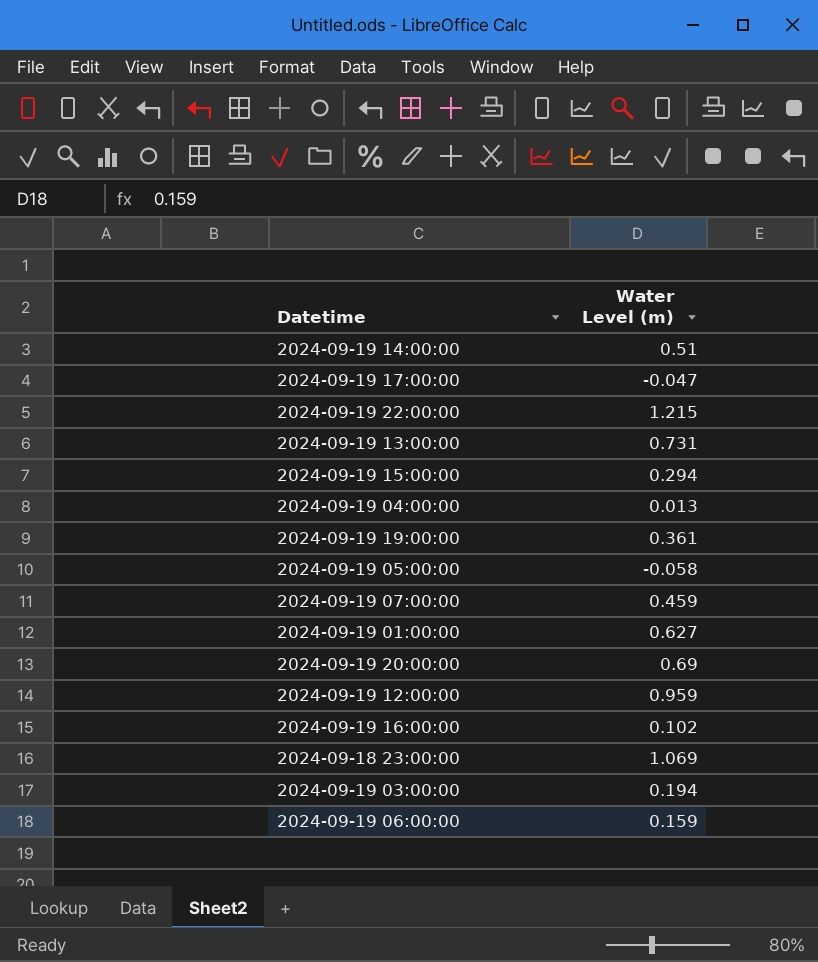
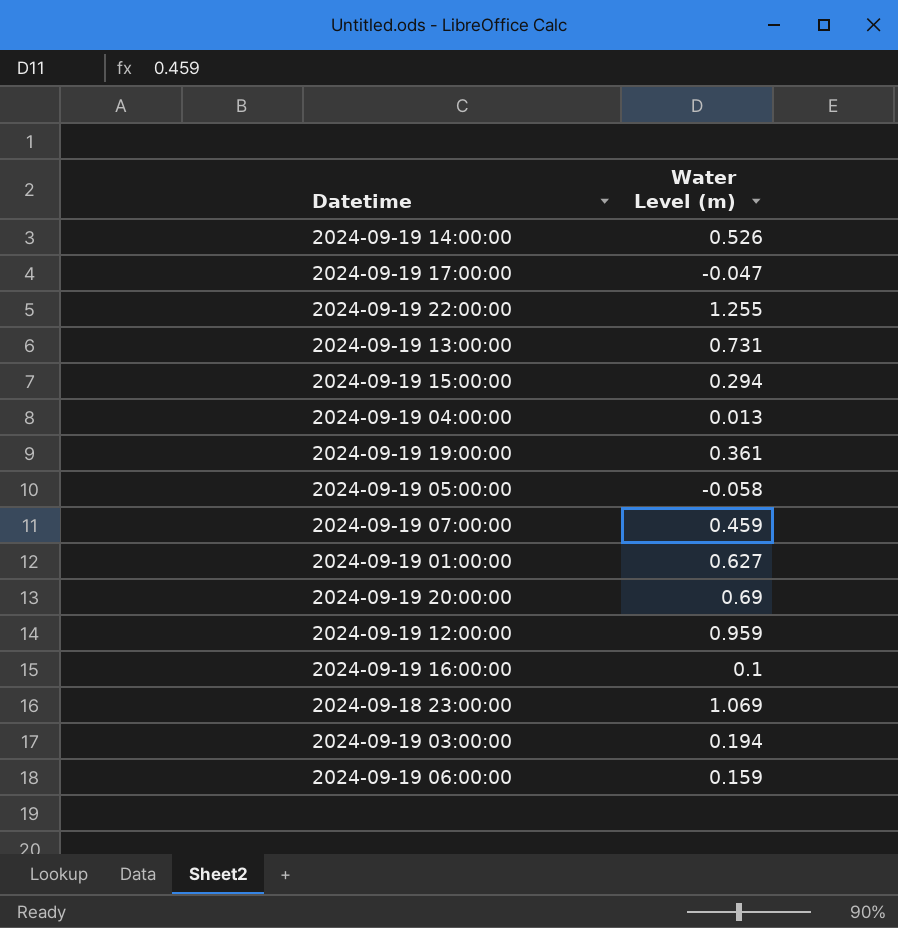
2024-09-19 14:00:00 | Water Level (m): 0.51 -> 0.526
2024-09-19 22:00:00 | Water Level (m): 1.215 -> 1.255
2024-09-19 16:00:00 | Water Level (m): 0.102 -> 0.1

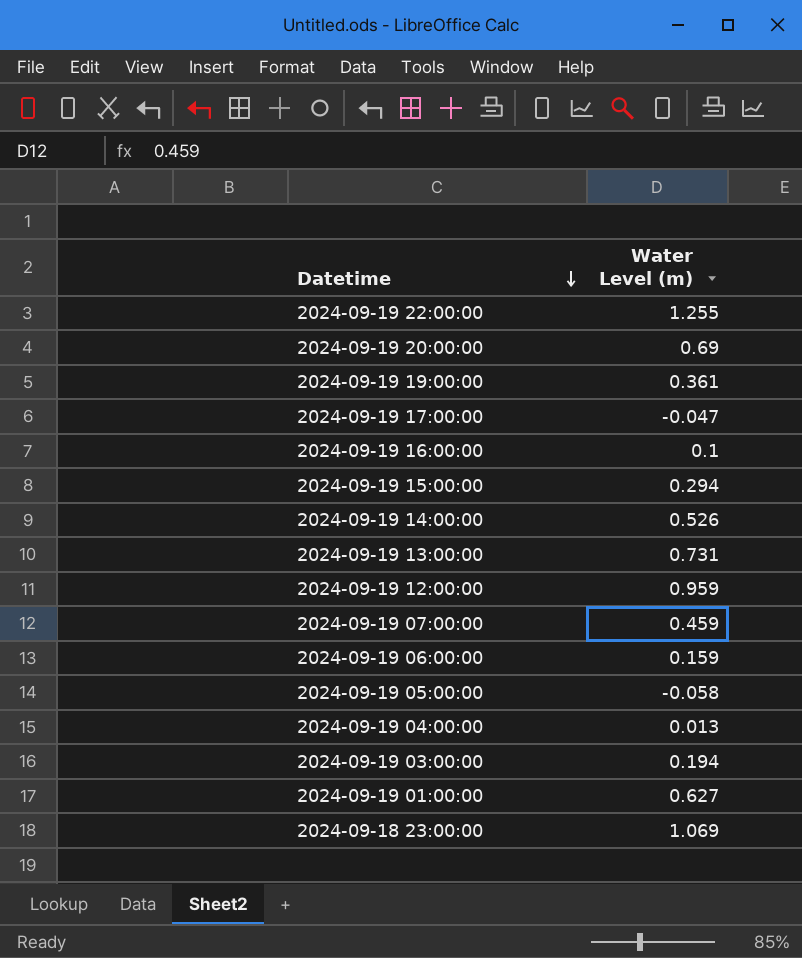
row order: none -> Datetime descending

